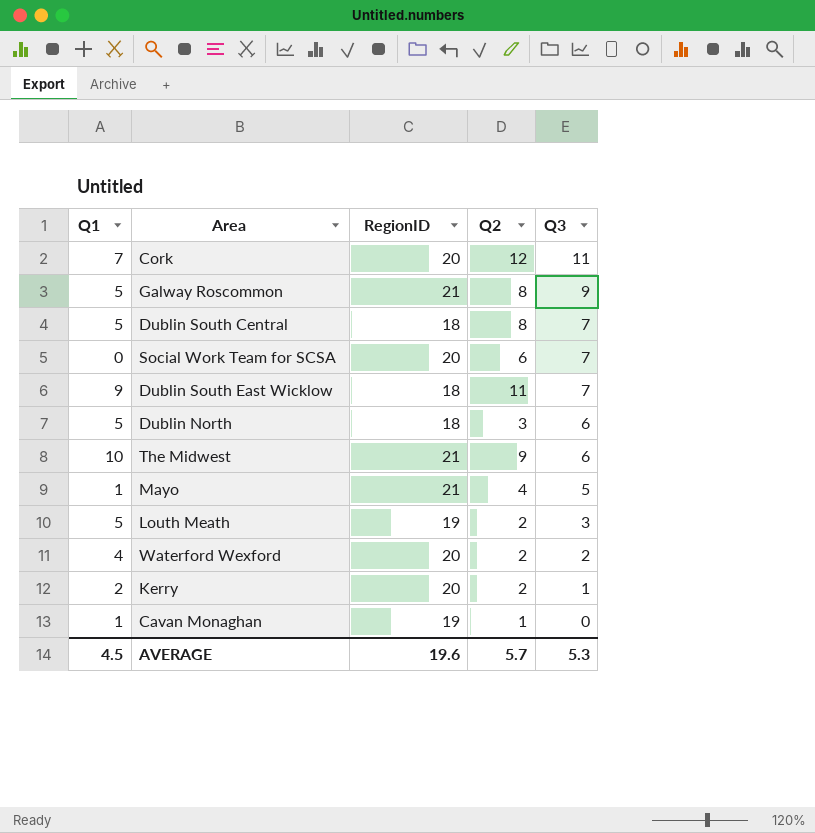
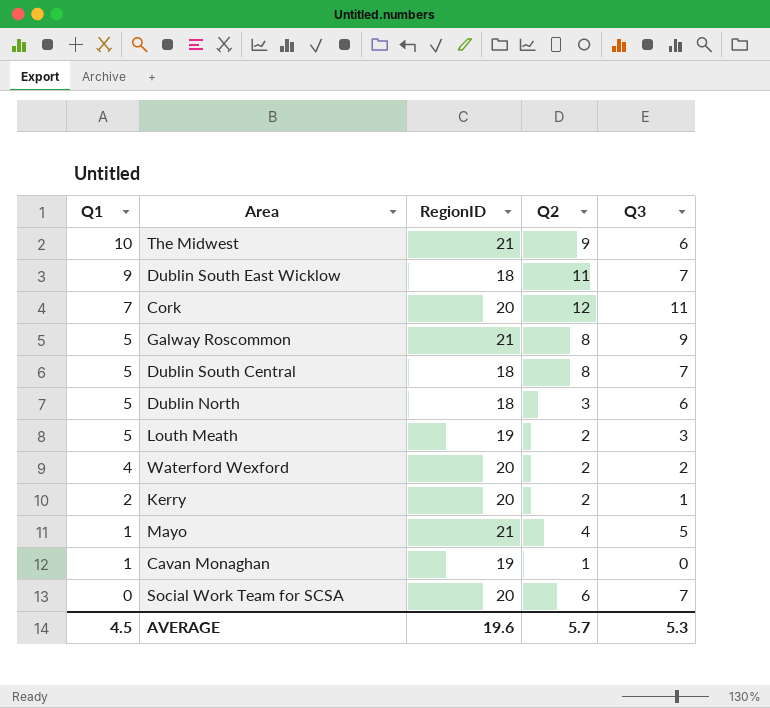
row order: Q3 descending -> Q1 descending

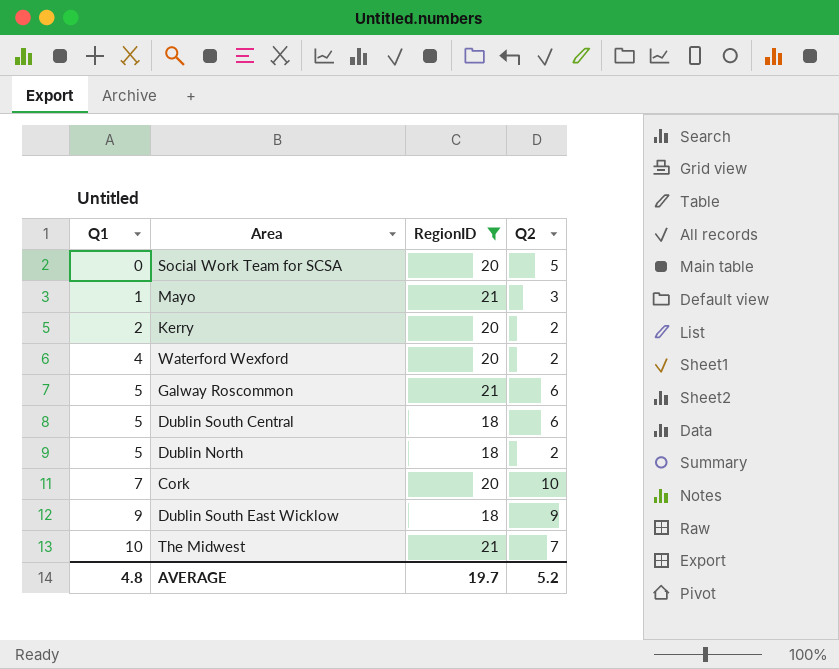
filter: none -> RegionID != 19
row order: Q1 descending -> Q1 ascending
column Q3 | position: 5 -> none
Social Work Team for SCSA | Q2: 6 -> 5
Mayo | Q2: 4 -> 3
Galway Roscommon | Q2: 8 -> 6
Dublin South Central | Q2: 8 -> 6
Dublin North | Q2: 3 -> 2
Cork | Q2: 12 -> 10
Dublin South East Wicklow | Q2: 11 -> 9
The Midwest | Q2: 9 -> 7
AVERAGE | Q1: 4.5 -> 4.8
AVERAGE | RegionID: 19.6 -> 19.7
AVERAGE | Q2: 5.7 -> 5.2

